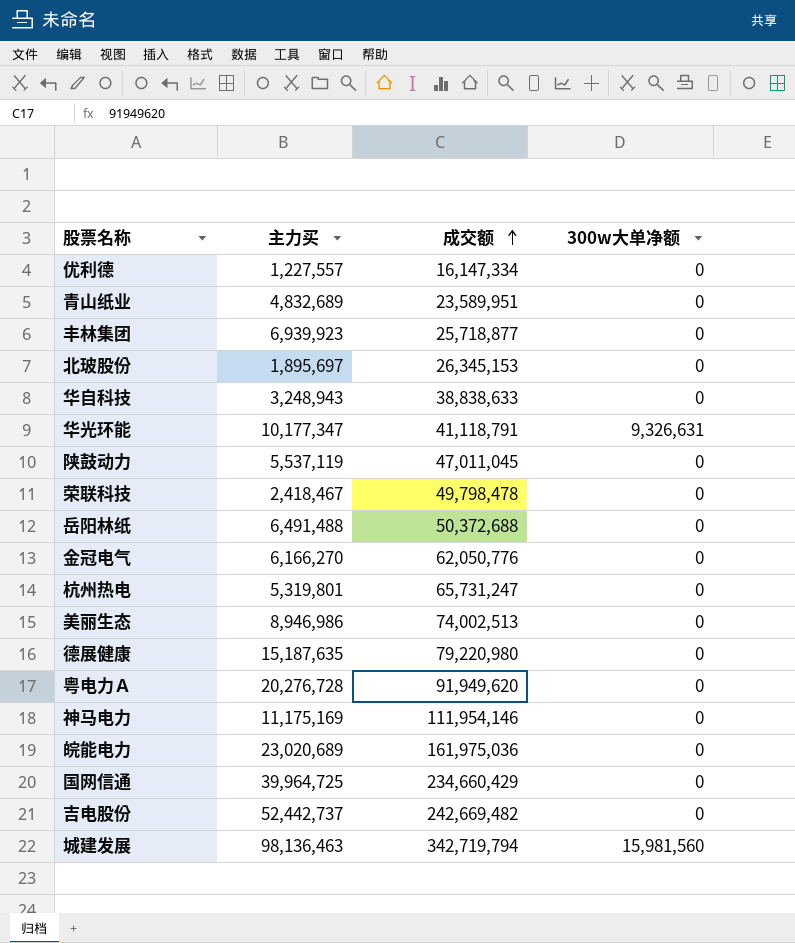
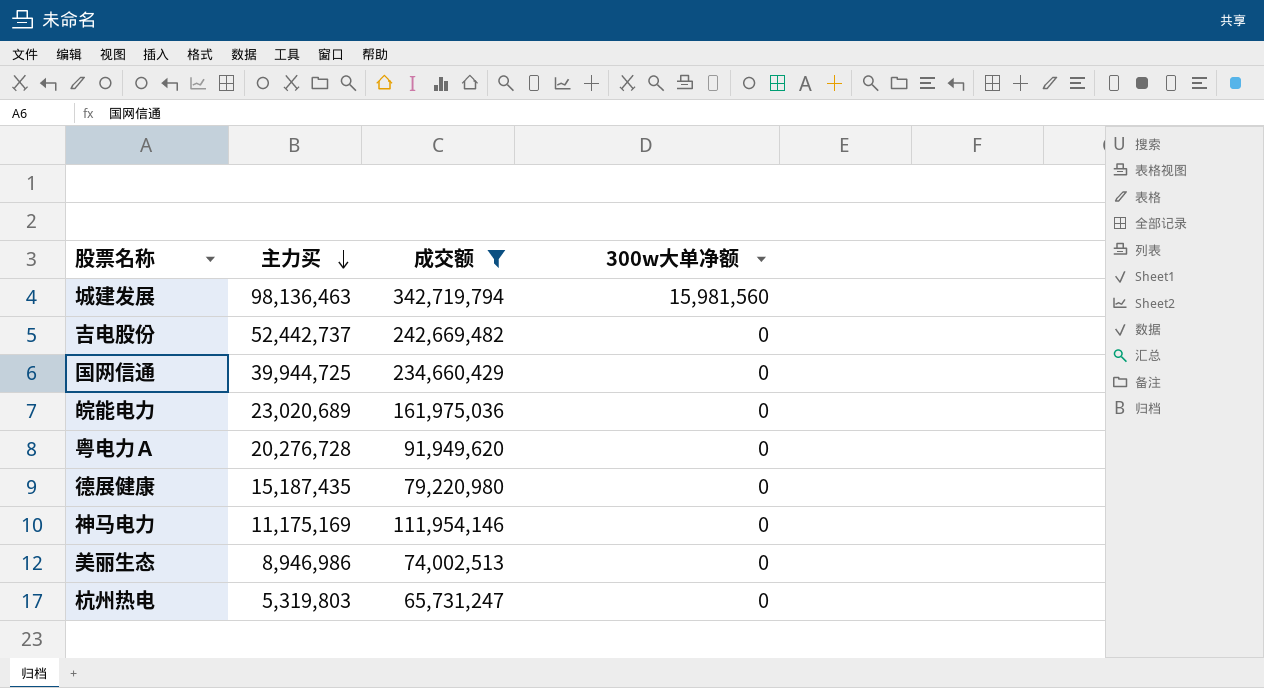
filter: none -> 成交额 >= 65,731,247
row order: 成交额 ascending -> 主力买 descending
国网信通 | 主力买: 39,964,725 -> 39,944,725
德展健康 | 主力买: 15,187,635 -> 15,187,435
杭州热电 | 主力买: 5,319,801 -> 5,319,803

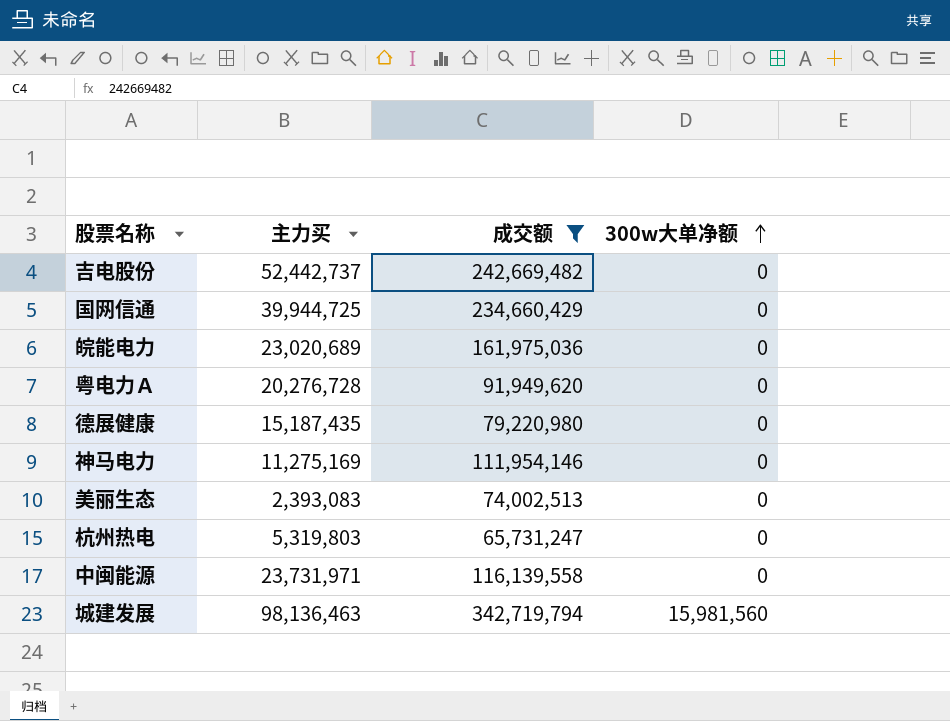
row order: 主力买 descending -> 300w大单净额 ascending
神马电力 | 主力买: 11,175,169 -> 11,275,169
美丽生态 | 主力买: 8,946,986 -> 2,393,083
row 中闽能源: none -> 23,731,971 | 116,139,558 | 0

